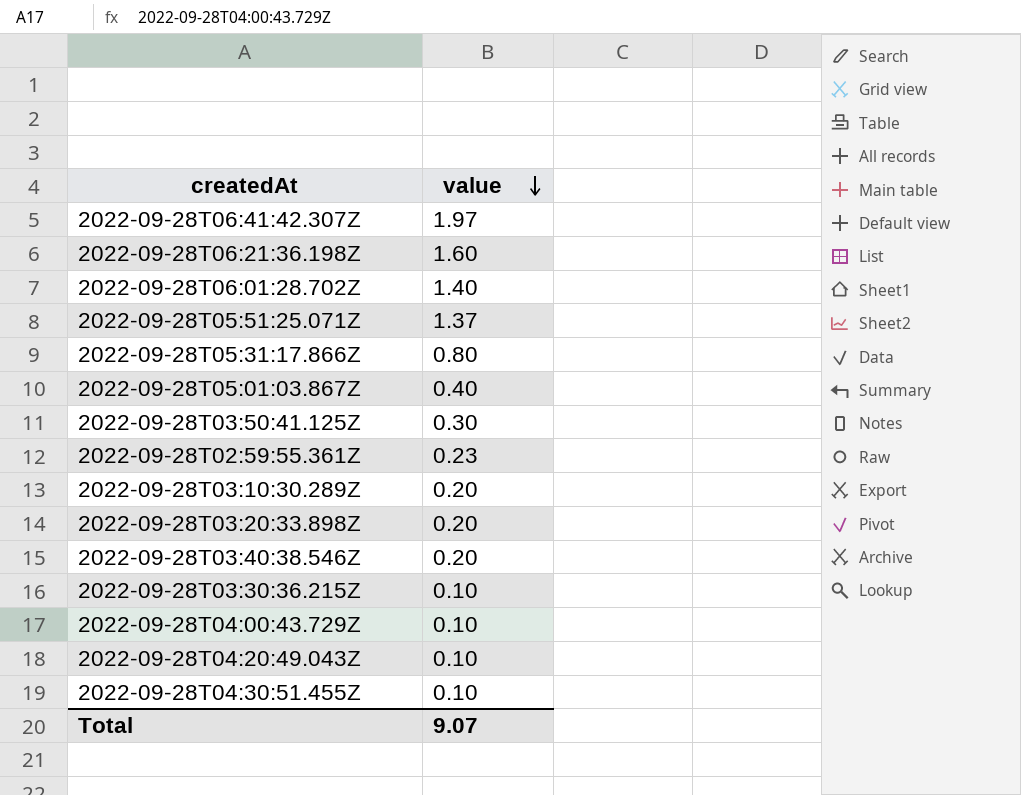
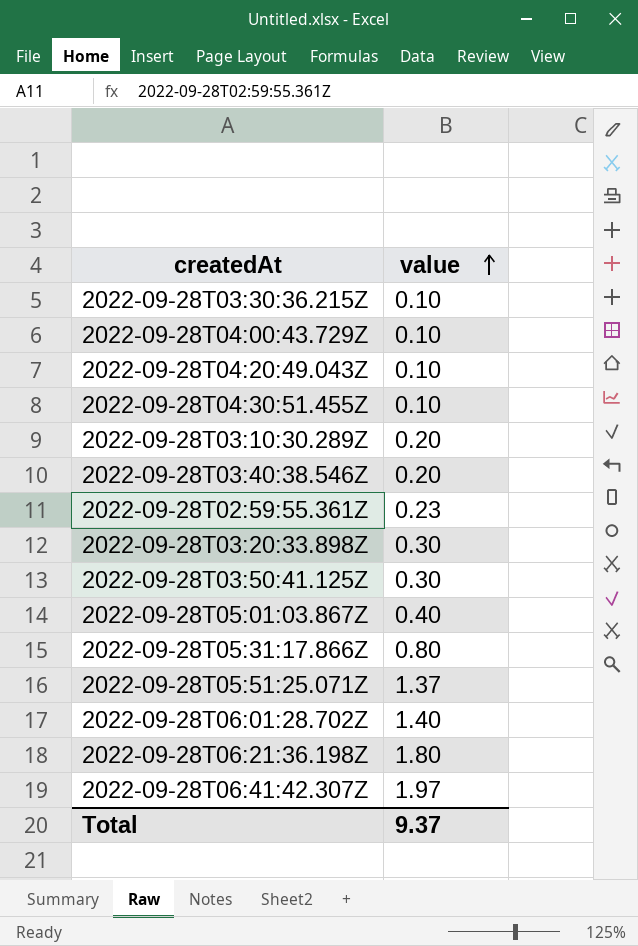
row order: value descending -> value ascending
2022-09-28T03:20:33.898Z | value: 0.20 -> 0.30
2022-09-28T06:21:36.198Z | value: 1.60 -> 1.80
Total | value: 9.07 -> 9.37

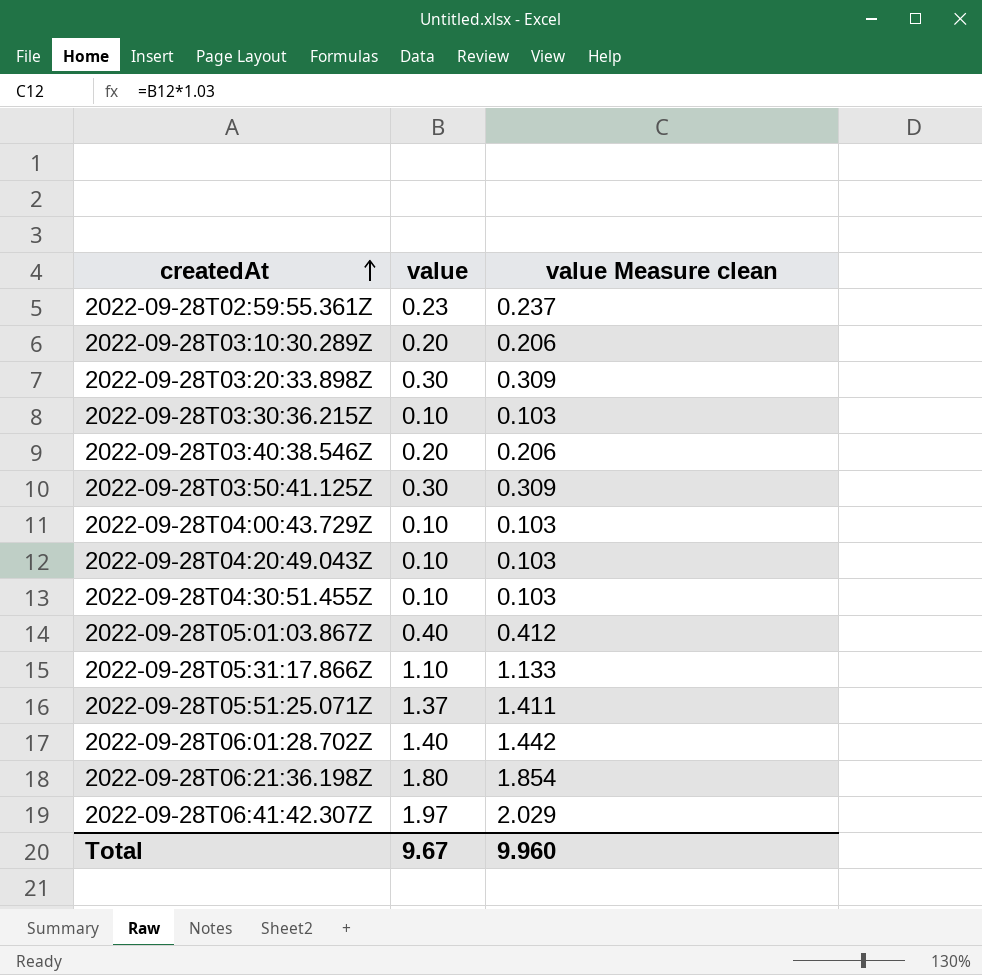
row order: value ascending -> createdAt ascending
column value Measure clean | formula: none -> [value] * 1.03
2022-09-28T05:31:17.866Z | value: 0.80 -> 1.10
Total | value: 9.37 -> 9.67

